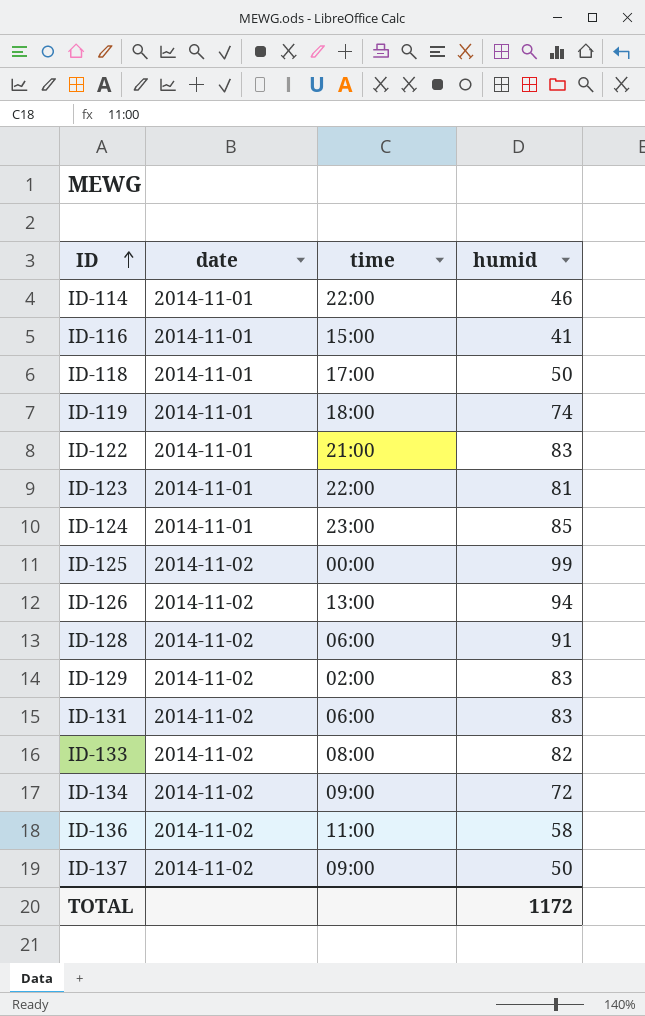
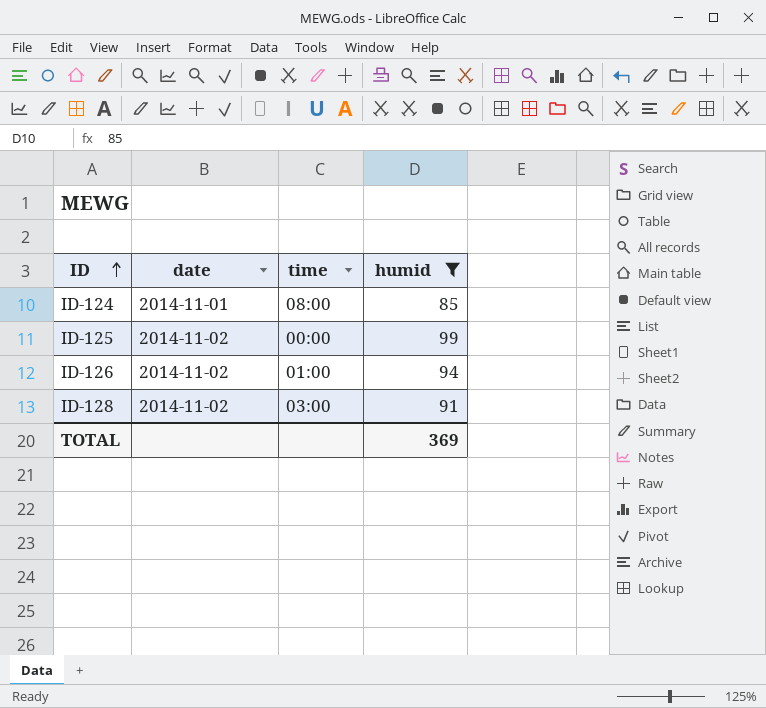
filter: none -> humid >= 85
ID-124 | time: 23:00 -> 08:00
ID-126 | time: 13:00 -> 01:00
ID-128 | time: 06:00 -> 03:00
TOTAL | humid: 1172 -> 369

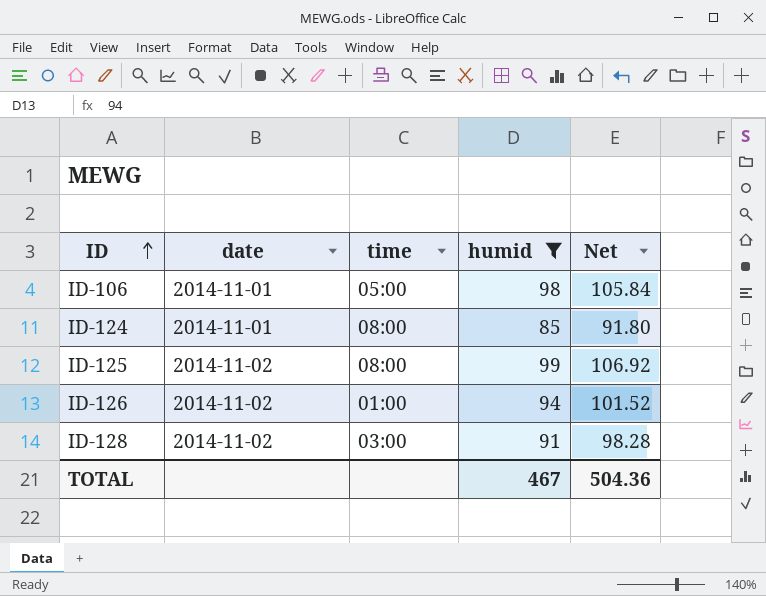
column Net | formula: none -> [humid] * 1.08
row ID-106: none -> 2014-11-01 | 05:00 | 98 | 105.84
ID-125 | time: 00:00 -> 08:00
TOTAL | humid: 369 -> 467

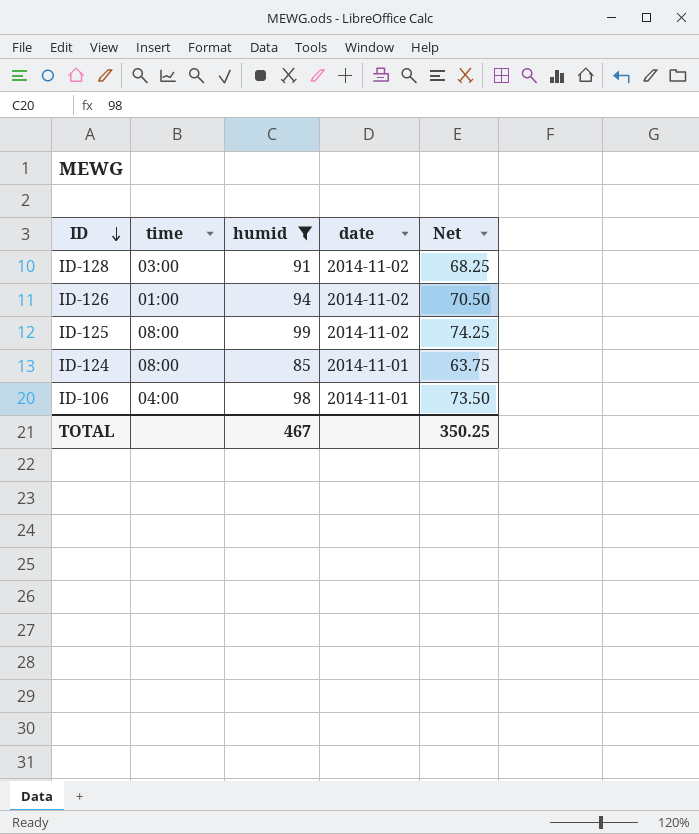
row order: ID ascending -> ID descending
column date | position: 2 -> 4
column Net | formula: [humid] * 1.08 -> [humid] * 0.75
ID-106 | time: 05:00 -> 04:00
TOTAL | Net: 504.36 -> 350.25

